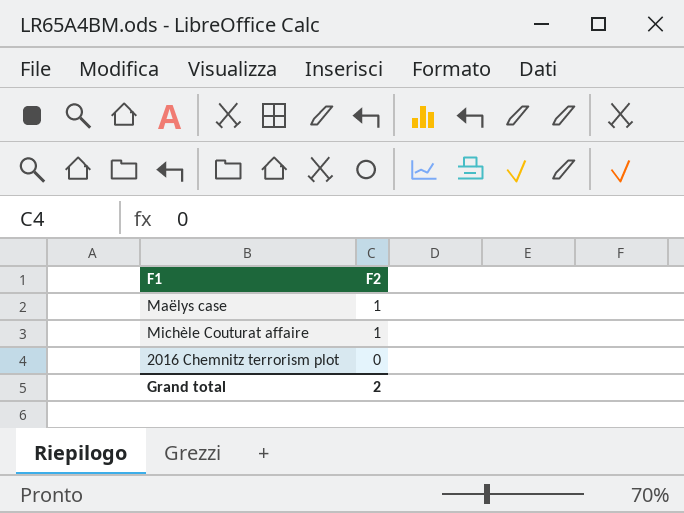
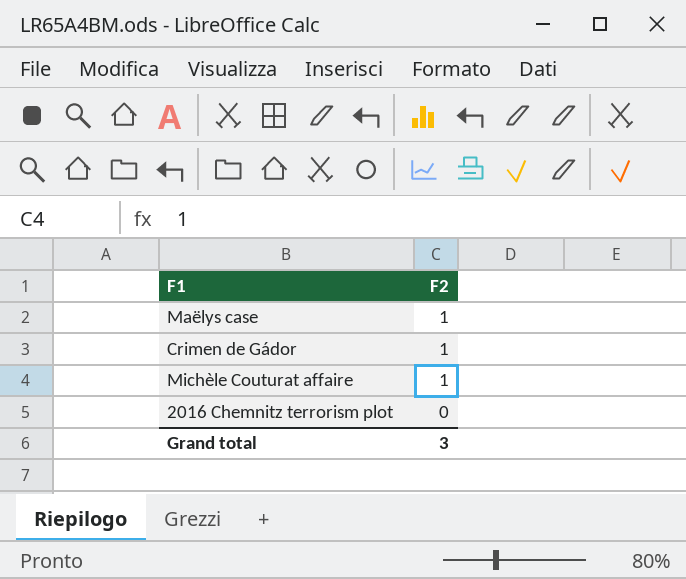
row Crimen de Gádor: none -> 1
Grand total | F2: 2 -> 3

